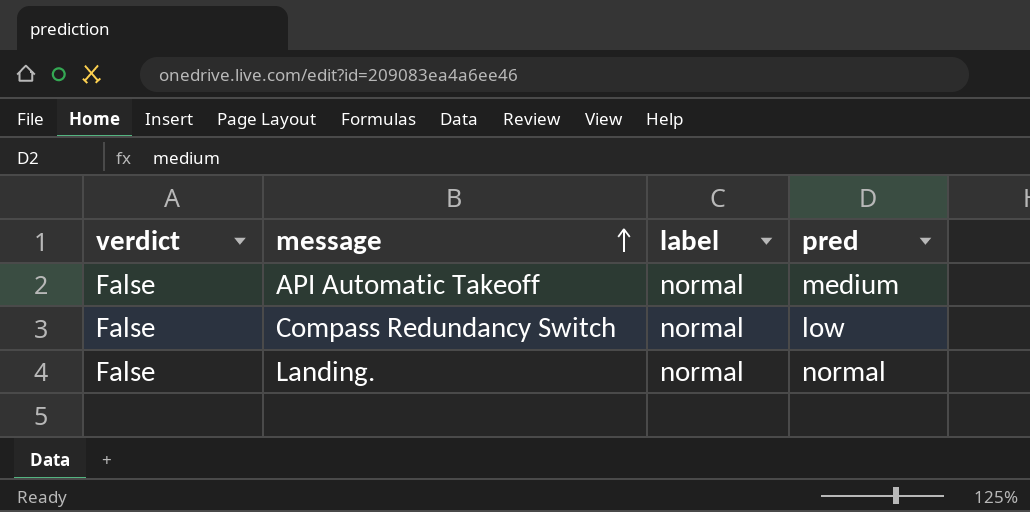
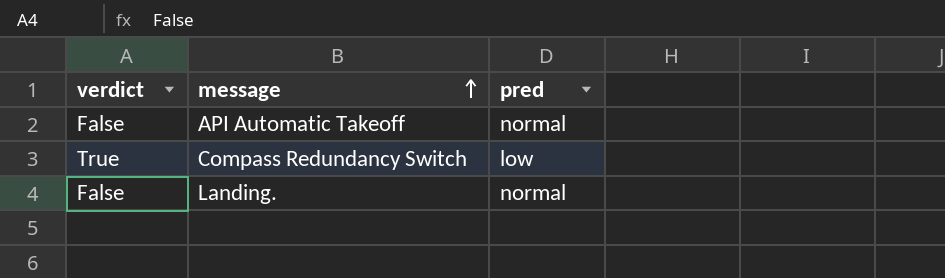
column label | position: 3 -> none
API Automatic Takeoff | pred: medium -> normal
Compass Redundancy Switch | verdict: False -> True

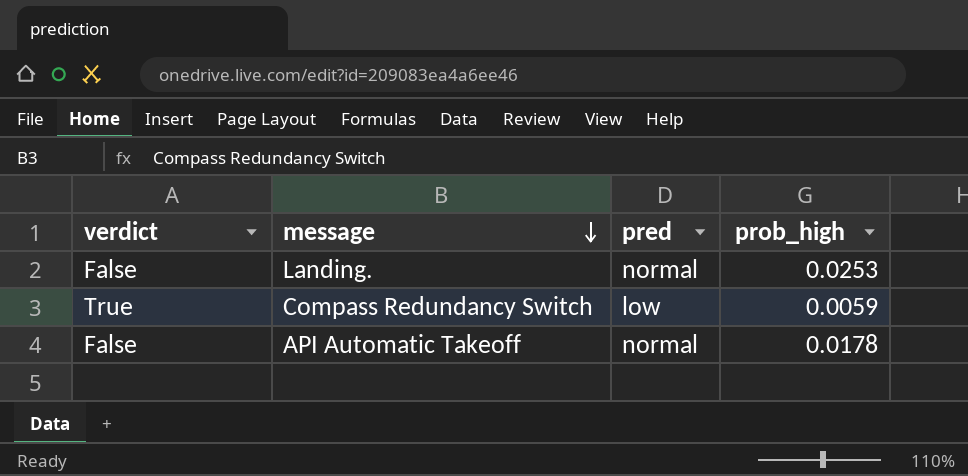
row order: message ascending -> message descending
column prob_high | position: none -> 4

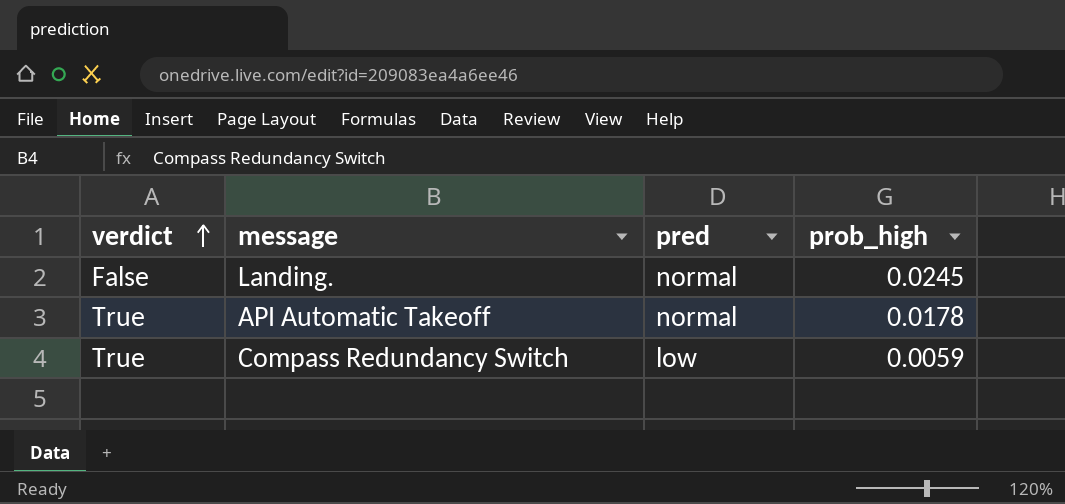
row order: message descending -> verdict ascending
Landing. | prob_high: 0.0253 -> 0.0245
API Automatic Takeoff | verdict: False -> True

